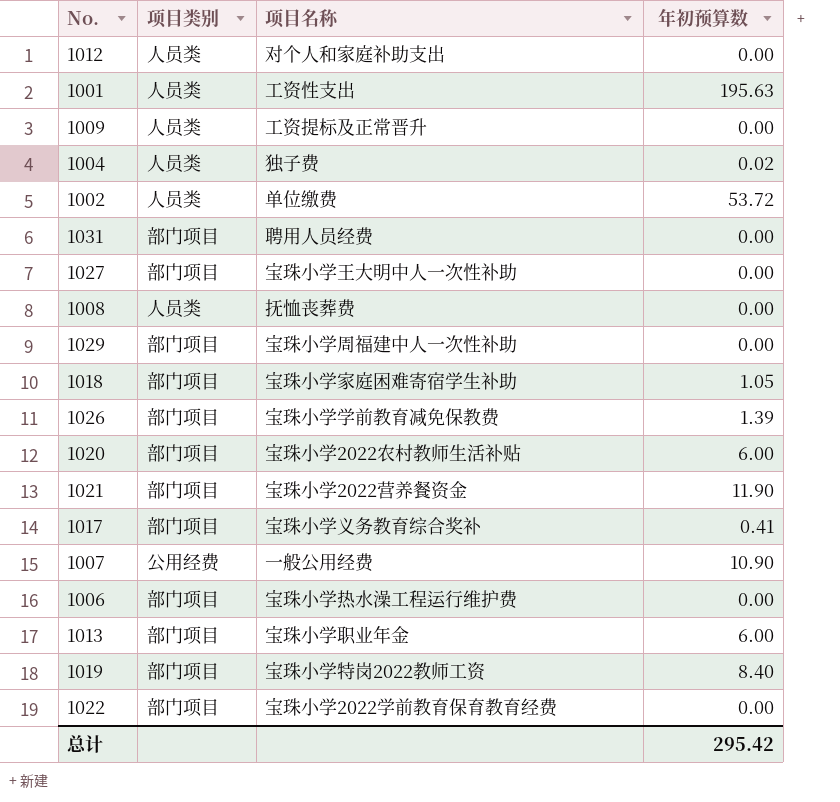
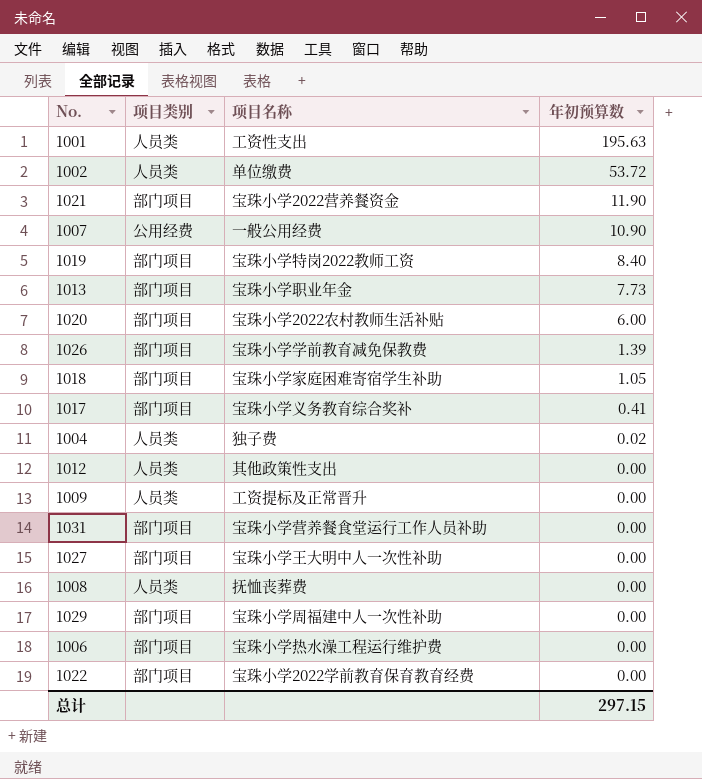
row order: none -> 年初预算数 descending
1013 | 年初预算数: 6.00 -> 7.73
1012 | 项目名称: 对个人和家庭补助支出 -> 其他政策性支出
1031 | 项目名称: 聘用人员经费 -> 宝珠小学营养餐食堂运行工作人员补助
总计 | 年初预算数: 295.42 -> 297.15

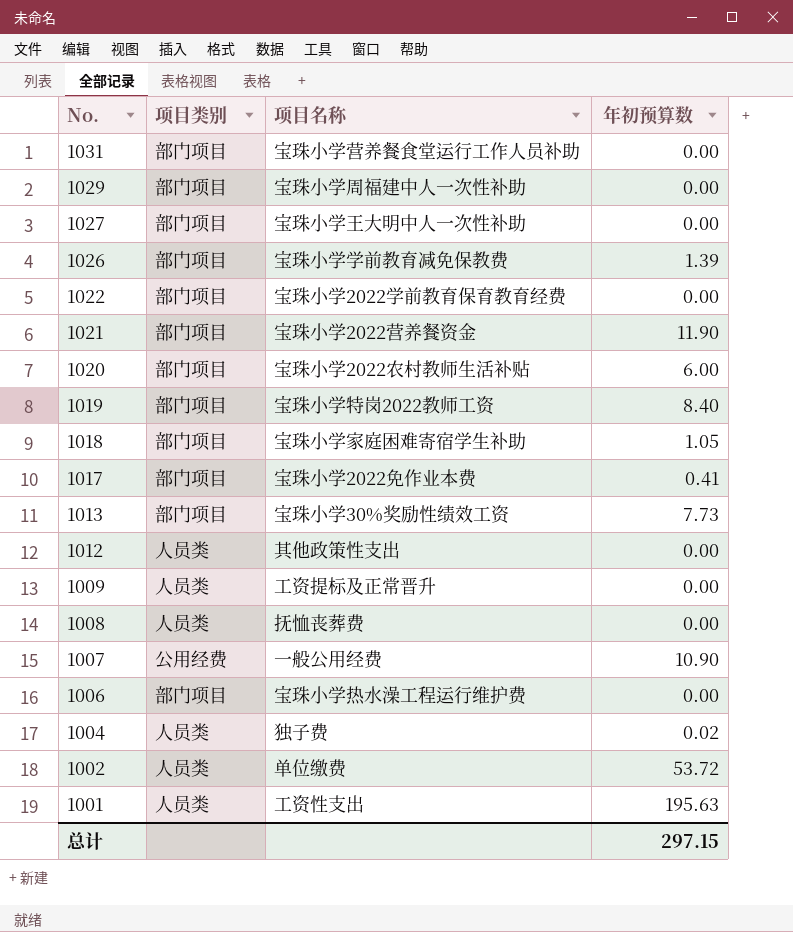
row order: 年初预算数 descending -> No. descending
1017 | 项目名称: 宝珠小学义务教育综合奖补 -> 宝珠小学2022免作业本费
1013 | 项目名称: 宝珠小学职业年金 -> 宝珠小学30%奖励性绩效工资

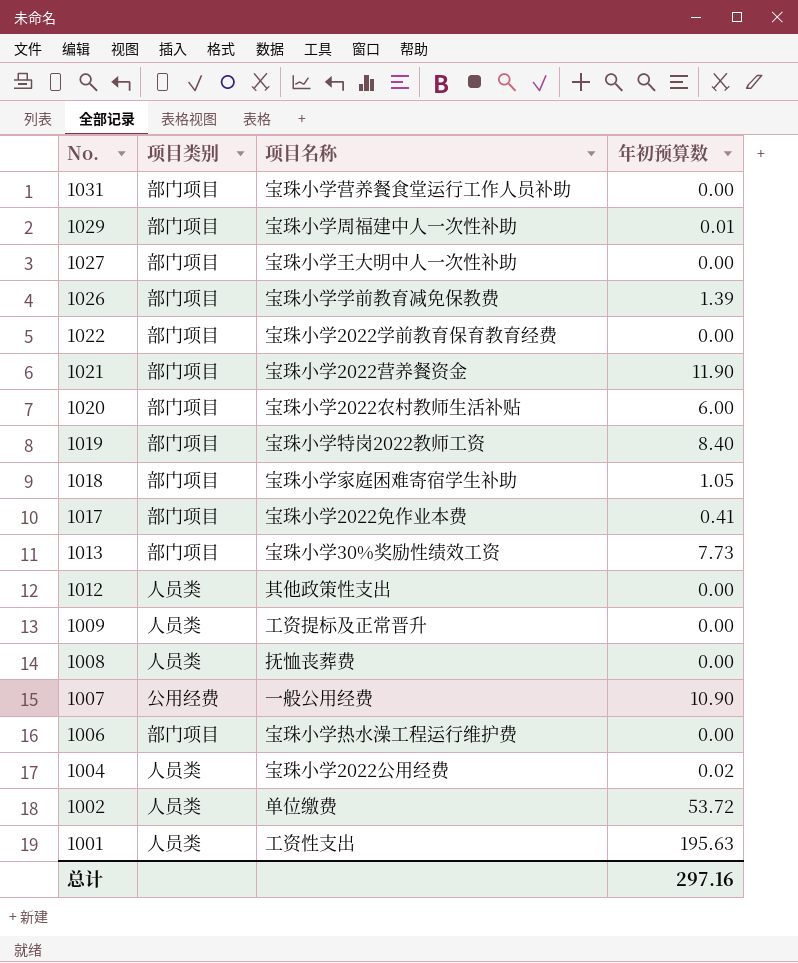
1029 | 年初预算数: 0.00 -> 0.01
1004 | 项目名称: 独子费 -> 宝珠小学2022公用经费
总计 | 年初预算数: 297.15 -> 297.16

